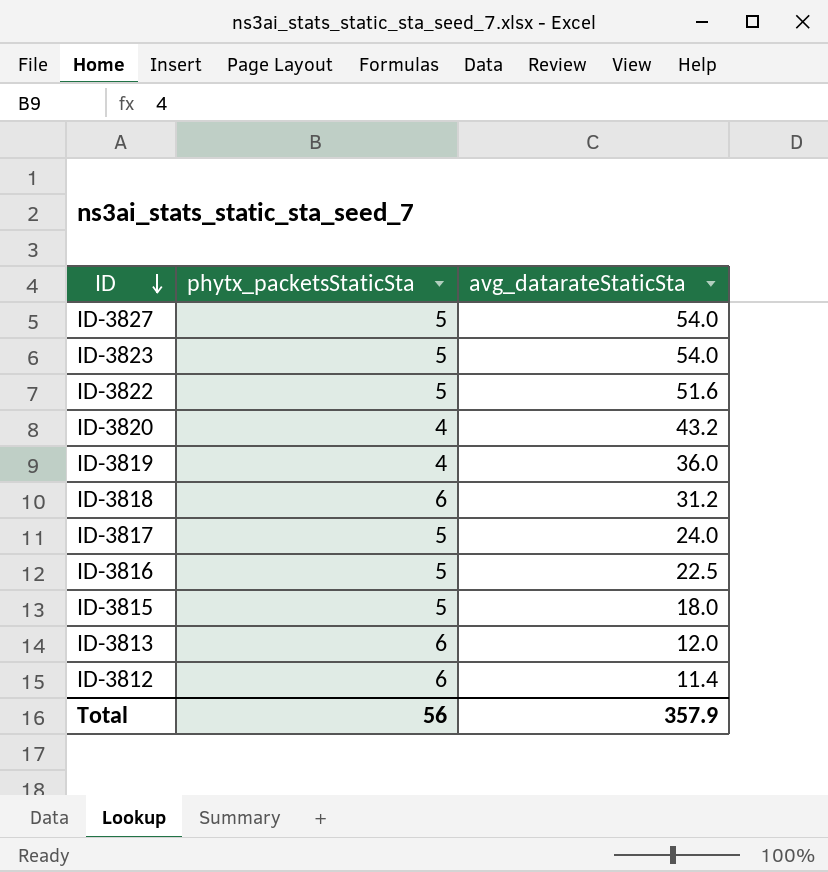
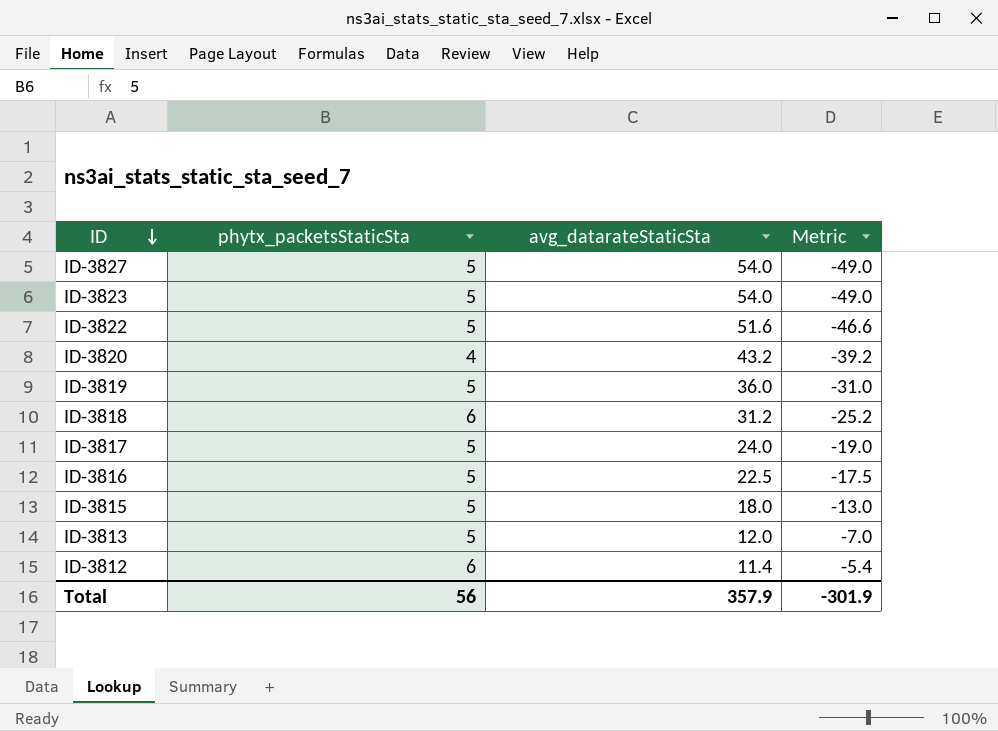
column Metric | formula: none -> [phytx_packetsStaticSta] - [avg_datarateStaticSta]
ID-3819 | phytx_packetsStaticSta: 4 -> 5
ID-3813 | phytx_packetsStaticSta: 6 -> 5

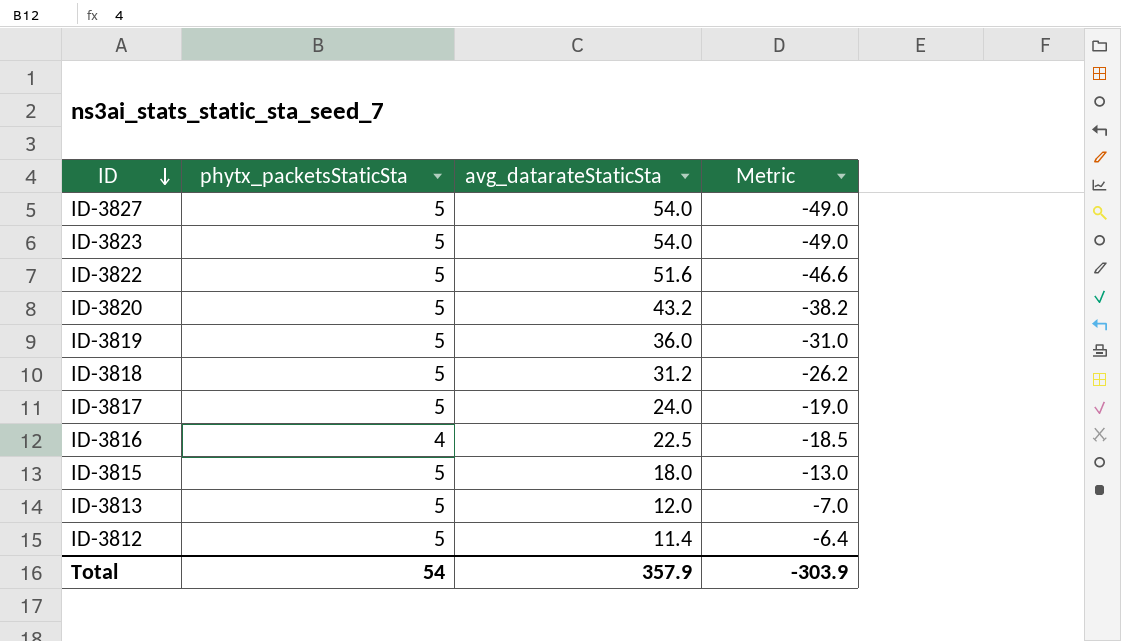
ID-3820 | phytx_packetsStaticSta: 4 -> 5
ID-3820 | Metric: -39.2 -> -38.2
ID-3818 | phytx_packetsStaticSta: 6 -> 5
ID-3818 | Metric: -25.2 -> -26.2
ID-3816 | phytx_packetsStaticSta: 5 -> 4
ID-3816 | Metric: -17.5 -> -18.5
ID-3812 | phytx_packetsStaticSta: 6 -> 5
ID-3812 | Metric: -5.4 -> -6.4
Total | phytx_packetsStaticSta: 56 -> 54
Total | Metric: -301.9 -> -303.9

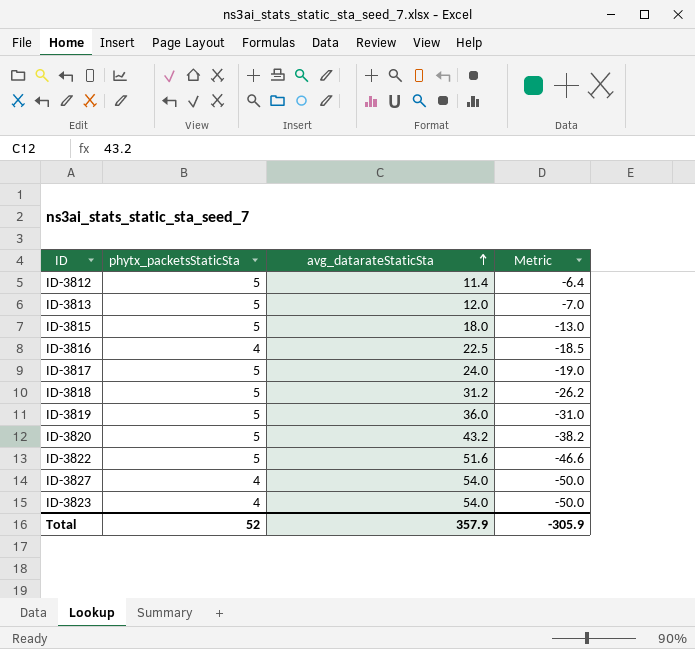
row order: ID descending -> avg_datarateStaticSta ascending
ID-3827 | phytx_packetsStaticSta: 5 -> 4
ID-3827 | Metric: -49.0 -> -50.0
ID-3823 | phytx_packetsStaticSta: 5 -> 4
ID-3823 | Metric: -49.0 -> -50.0
Total | phytx_packetsStaticSta: 54 -> 52
Total | Metric: -303.9 -> -305.9

